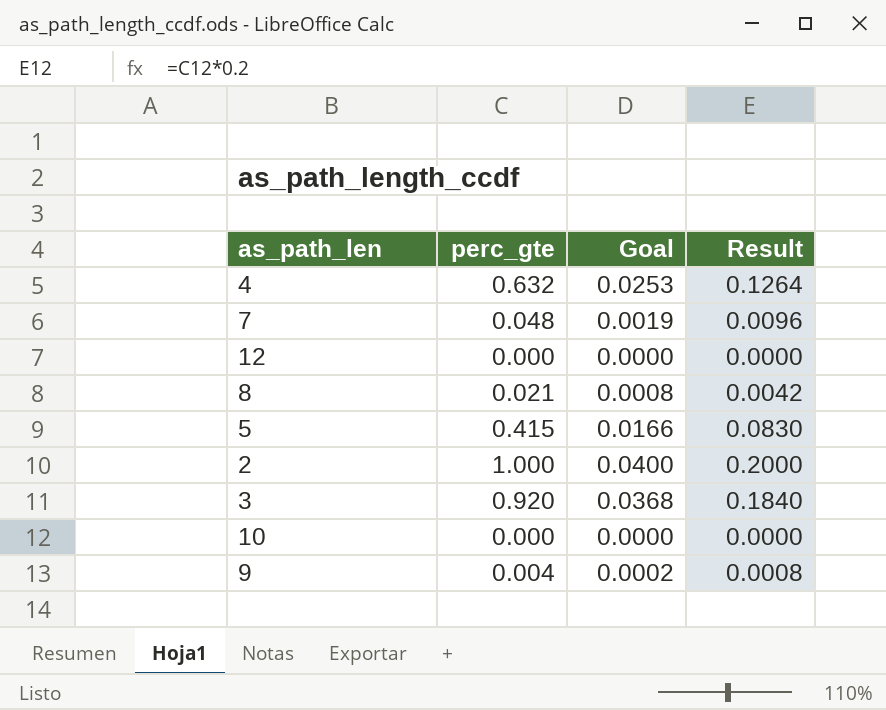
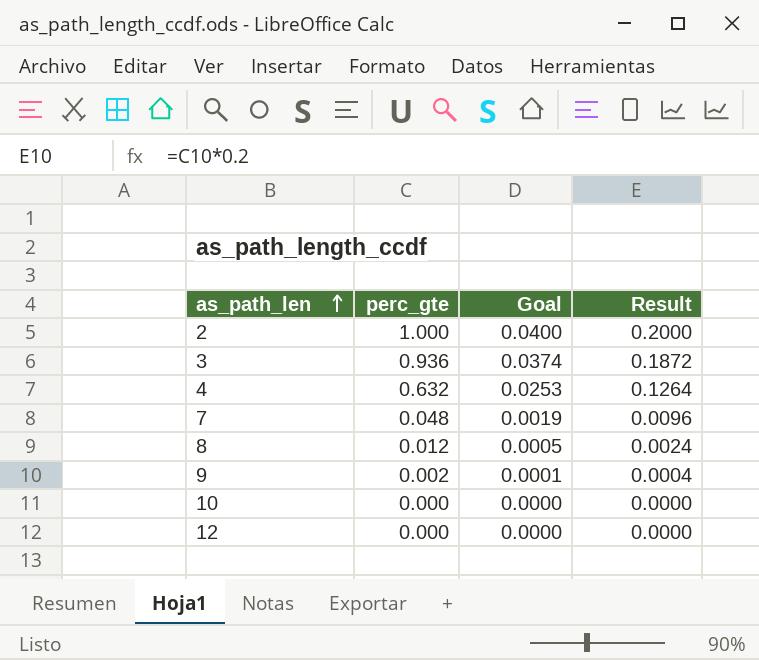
row order: none -> as_path_len ascending
row 5: 0.415 | 0.0166 | 0.0830 -> none
3 | perc_gte: 0.920 -> 0.936
3 | Goal: 0.0368 -> 0.0374
3 | Result: 0.1840 -> 0.1872
8 | perc_gte: 0.021 -> 0.012
8 | Goal: 0.0008 -> 0.0005
8 | Result: 0.0042 -> 0.0024
9 | perc_gte: 0.004 -> 0.002
9 | Goal: 0.0002 -> 0.0001
9 | Result: 0.0008 -> 0.0004

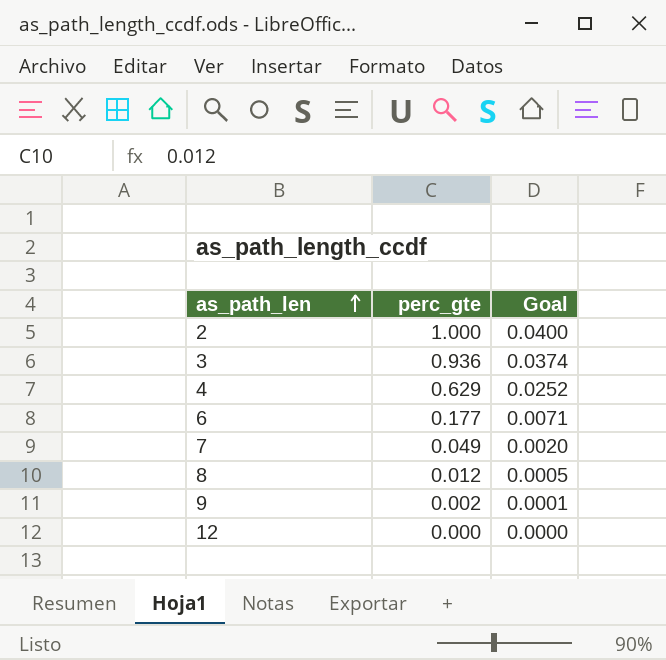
column Result | formula: [perc_gte] * 0.2 -> none
row 10: 0.000 | 0.0000 | 0.0000 -> none
4 | perc_gte: 0.632 -> 0.629
4 | Goal: 0.0253 -> 0.0252
row 6: none -> 0.177 | 0.0071
7 | perc_gte: 0.048 -> 0.049
7 | Goal: 0.0019 -> 0.0020

